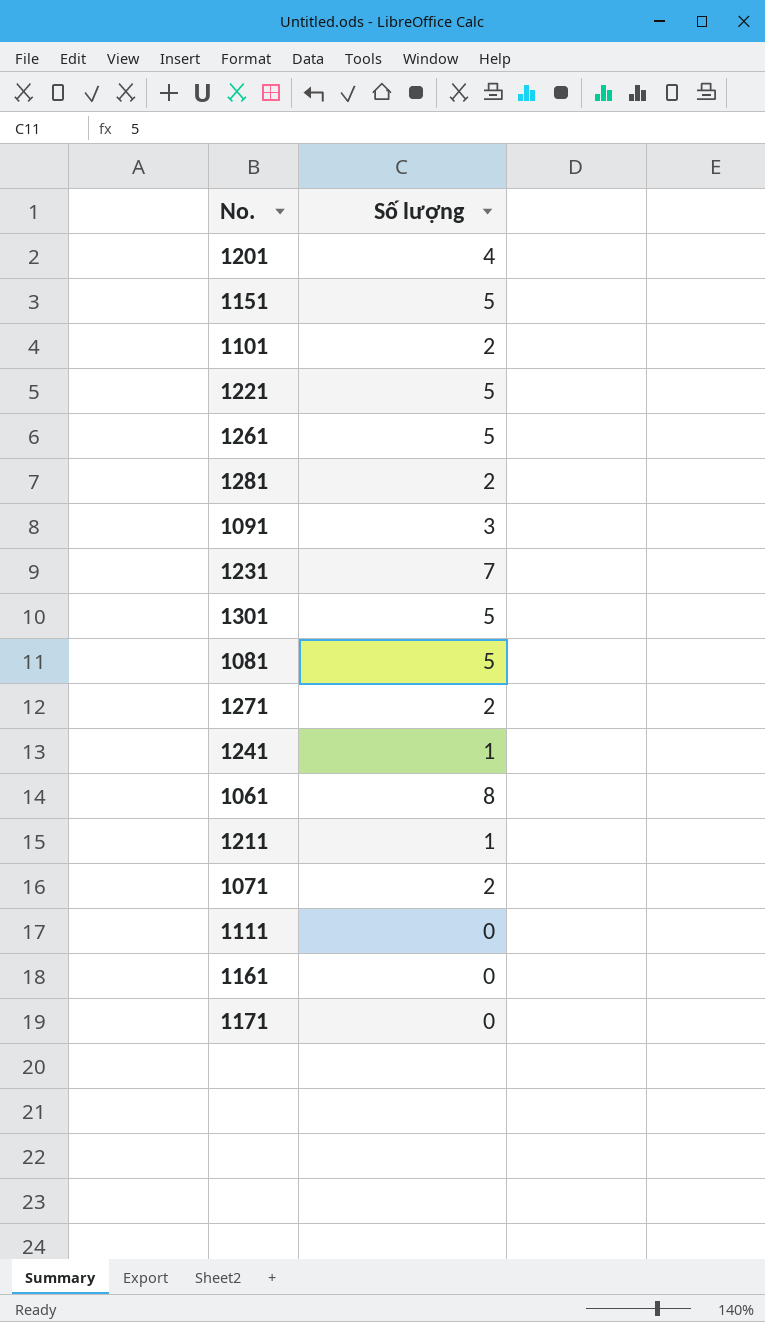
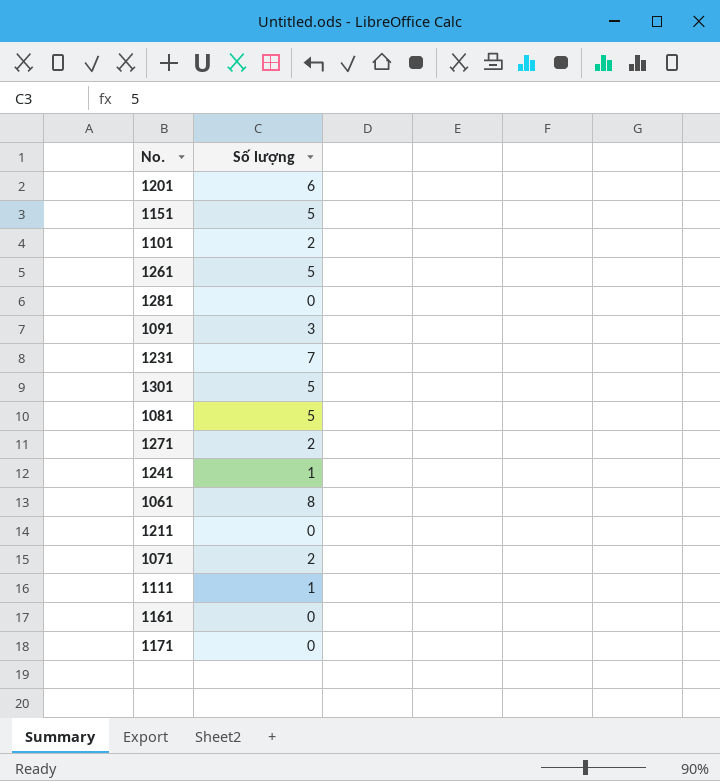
row 1221: 5 -> none
1201 | Số lượng: 4 -> 6
1281 | Số lượng: 2 -> 0
1211 | Số lượng: 1 -> 0
1111 | Số lượng: 0 -> 1

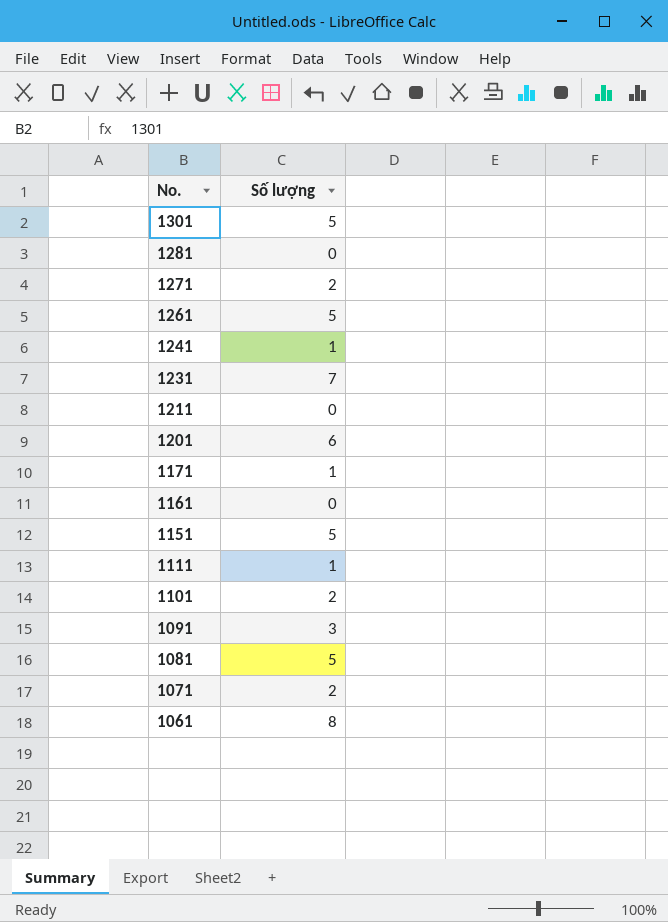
row order: none -> No. descending
1171 | Số lượng: 0 -> 1

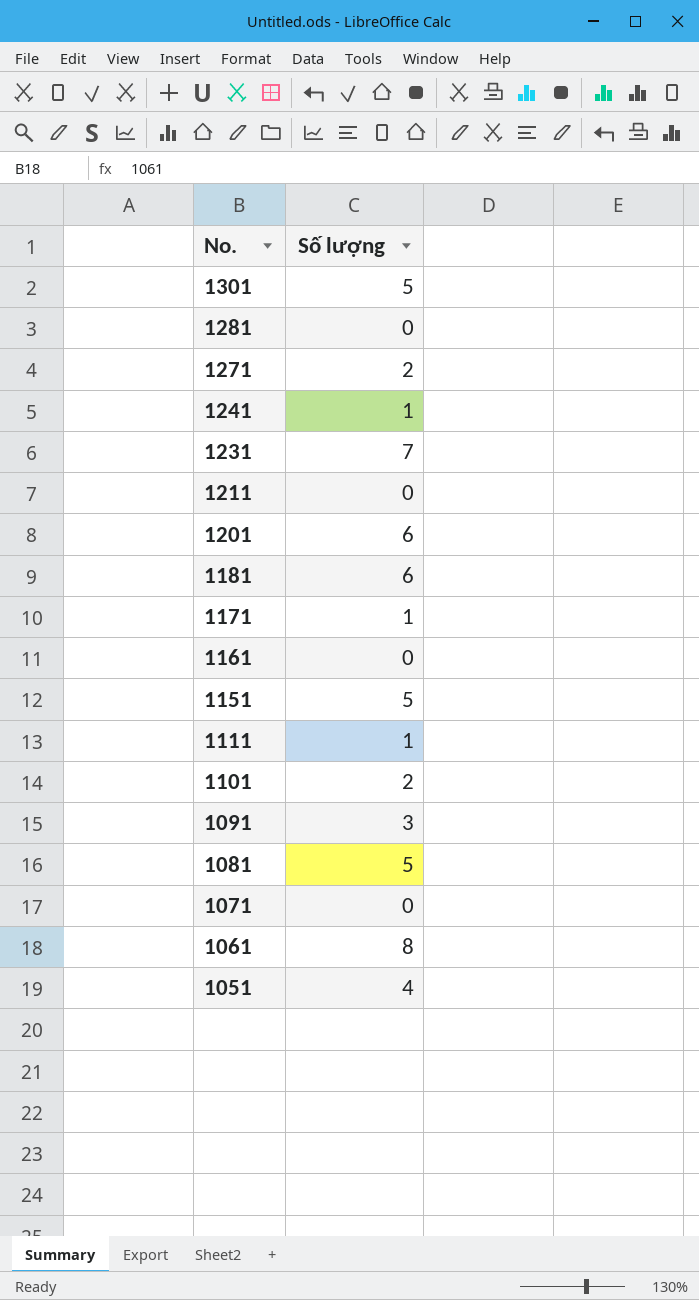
row 1261: 5 -> none
row 1181: none -> 6
1071 | Số lượng: 2 -> 0
row 1051: none -> 4

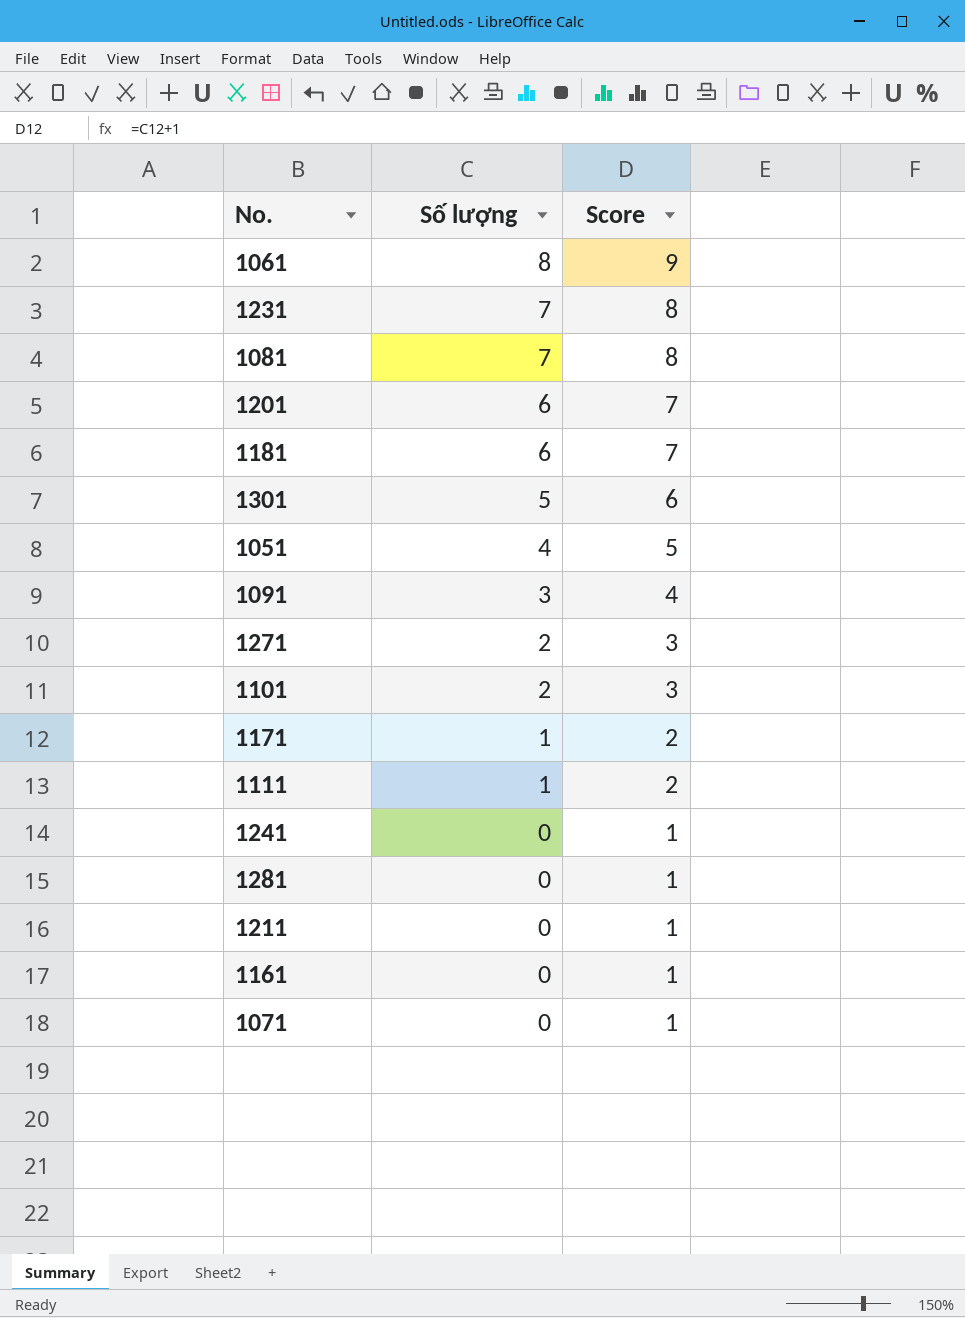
row order: No. descending -> Số lượng descending
column Score | formula: none -> [Số lượng] + 1
row 1151: 5 -> none
1081 | Số lượng: 5 -> 7
1241 | Số lượng: 1 -> 0

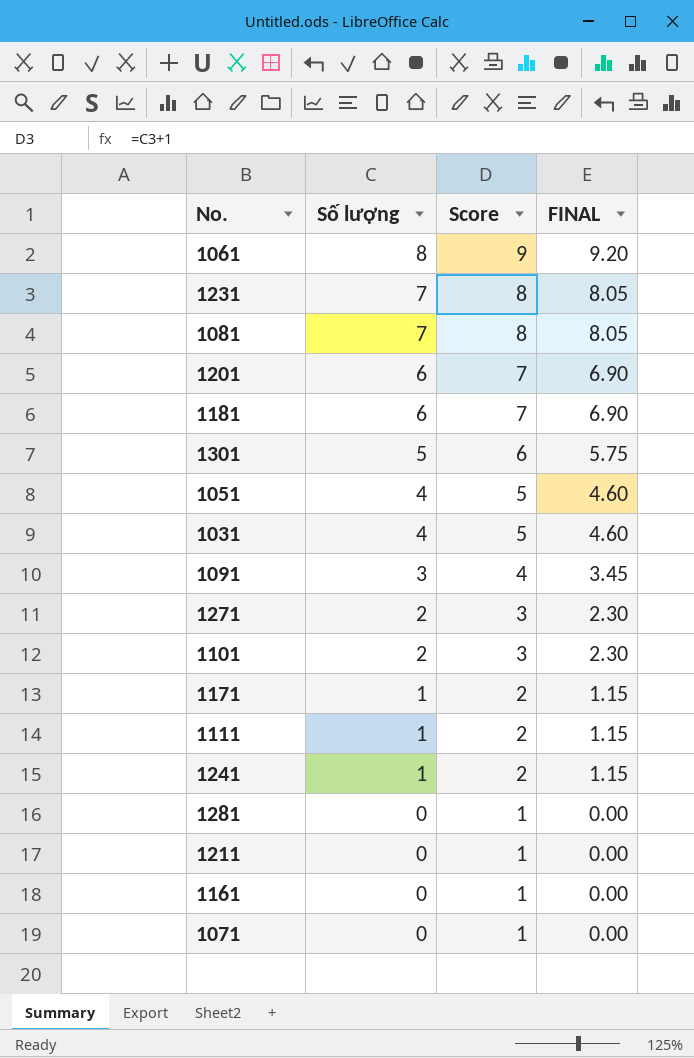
column FINAL | formula: none -> [Số lượng] * 1.15
row 1031: none -> 4 | 5 | 4.60
1241 | Số lượng: 0 -> 1
1241 | Score: 1 -> 2

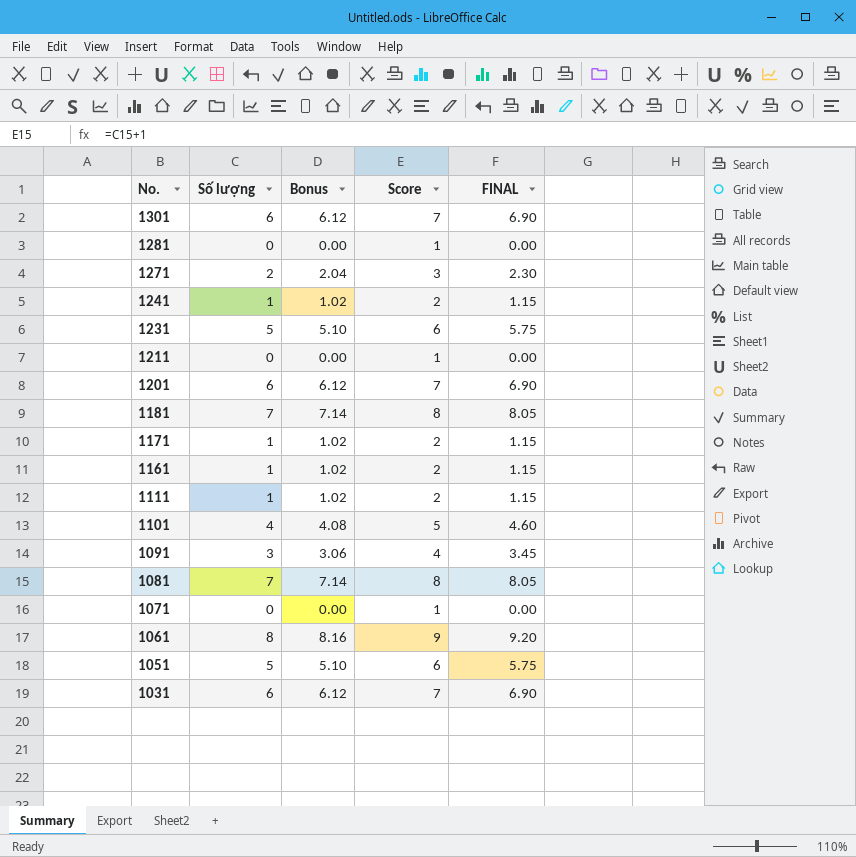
row order: Số lượng descending -> No. descending
column Bonus | formula: none -> [Số lượng] * 1.02
1301 | Số lượng: 5 -> 6
1301 | Score: 6 -> 7
1301 | FINAL: 5.75 -> 6.90
1231 | Số lượng: 7 -> 5
1231 | Score: 8 -> 6
1231 | FINAL: 8.05 -> 5.75
1181 | Số lượng: 6 -> 7
1181 | Score: 7 -> 8
1181 | FINAL: 6.90 -> 8.05
1161 | Số lượng: 0 -> 1
1161 | Score: 1 -> 2
1161 | FINAL: 0.00 -> 1.15
1101 | Số lượng: 2 -> 4
1101 | Score: 3 -> 5
1101 | FINAL: 2.30 -> 4.60
1051 | Số lượng: 4 -> 5
1051 | Score: 5 -> 6
1051 | FINAL: 4.60 -> 5.75
1031 | Số lượng: 4 -> 6
1031 | Score: 5 -> 7
1031 | FINAL: 4.60 -> 6.90

